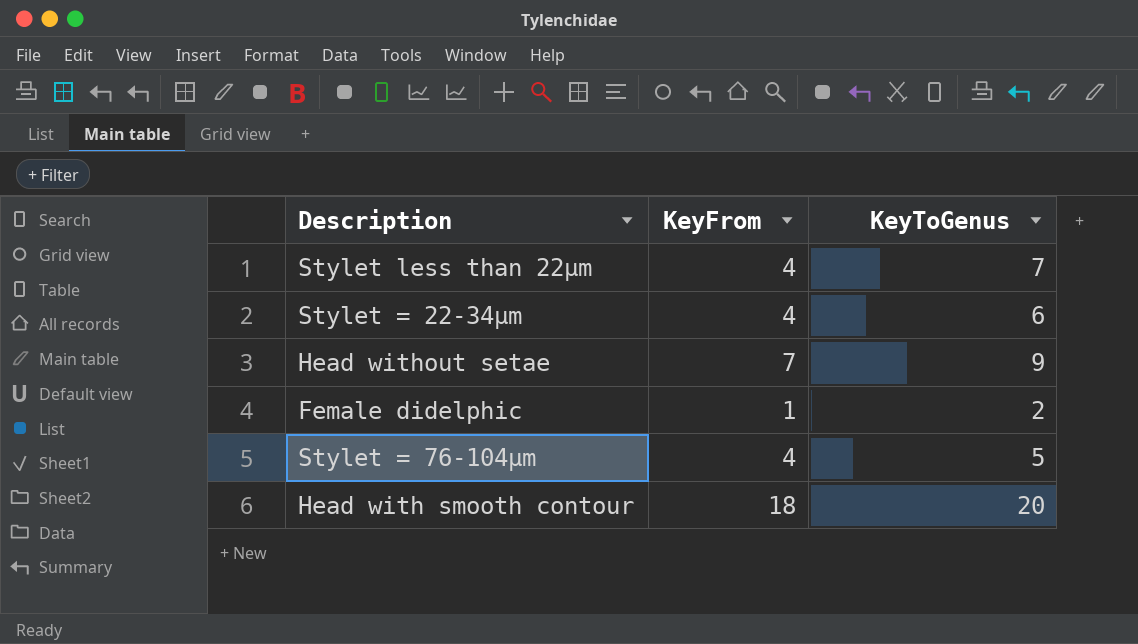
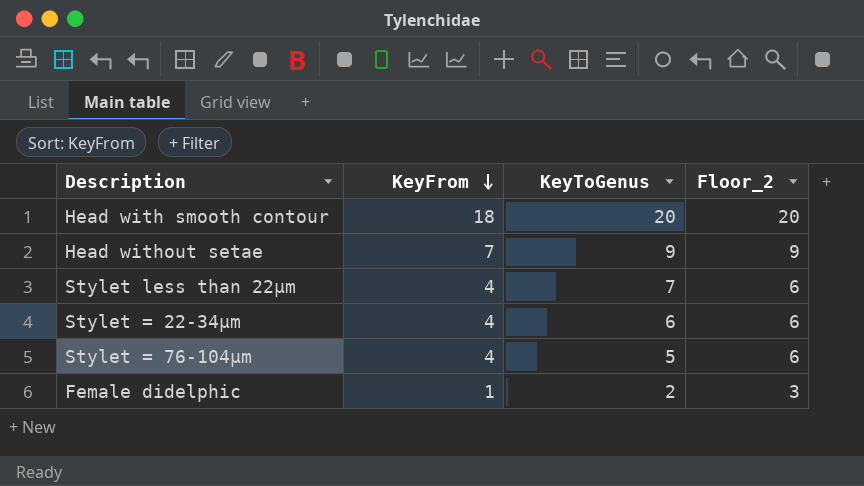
row order: none -> KeyFrom descending
column Floor_2 | formula: none -> [KeyFrom] + 2

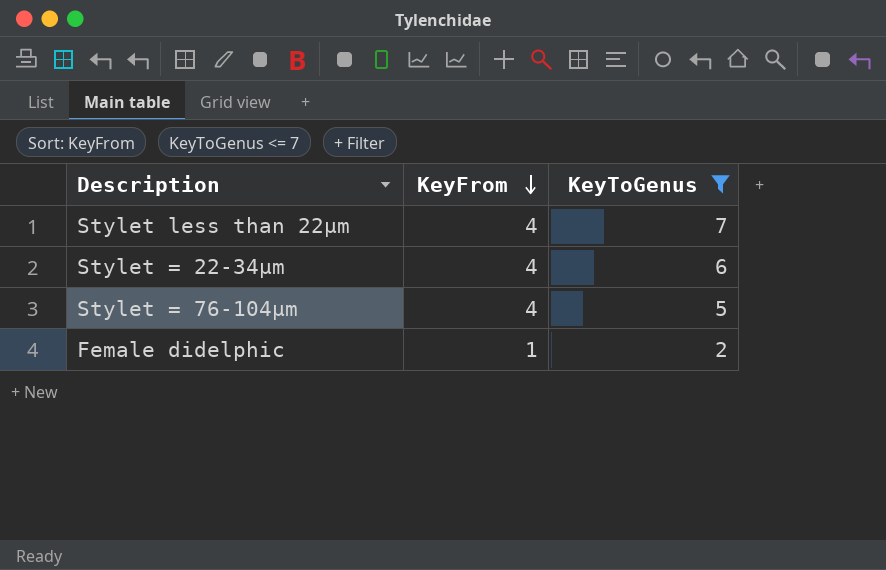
filter: none -> KeyToGenus <= 7
column Floor_2 | formula: [KeyFrom] + 2 -> none

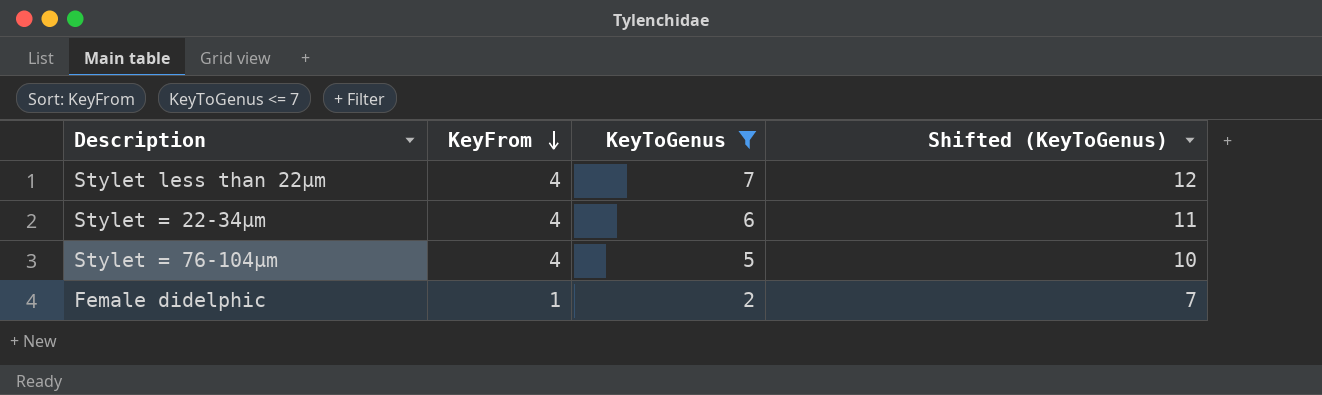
column Shifted (KeyToGenus) | formula: none -> [KeyToGenus] + 5

